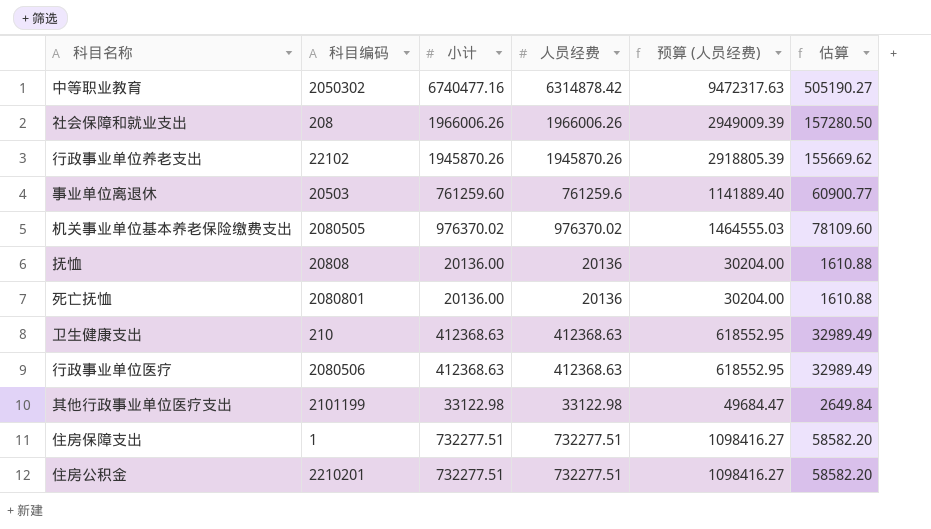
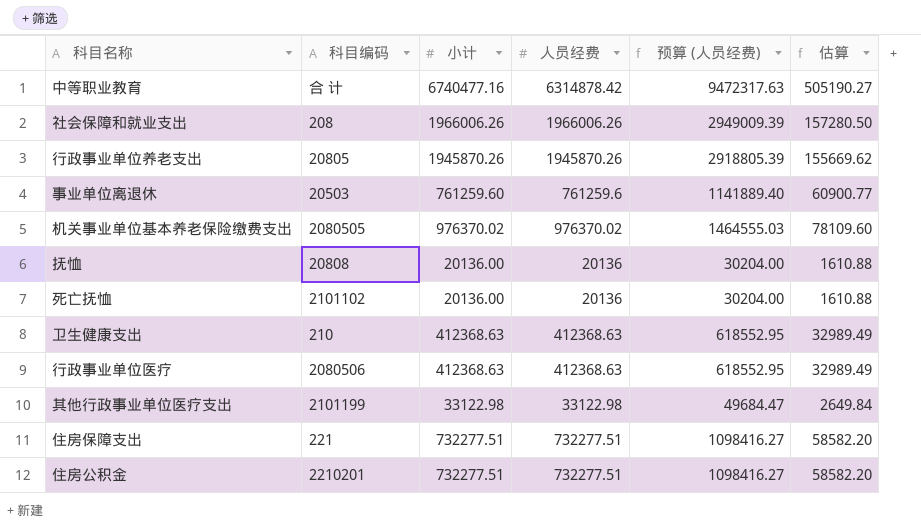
中等职业教育 | 科目编码: 2050302 -> 合 计
行政事业单位养老支出 | 科目编码: 22102 -> 20805
死亡抚恤 | 科目编码: 2080801 -> 2101102
住房保障支出 | 科目编码: 1 -> 221

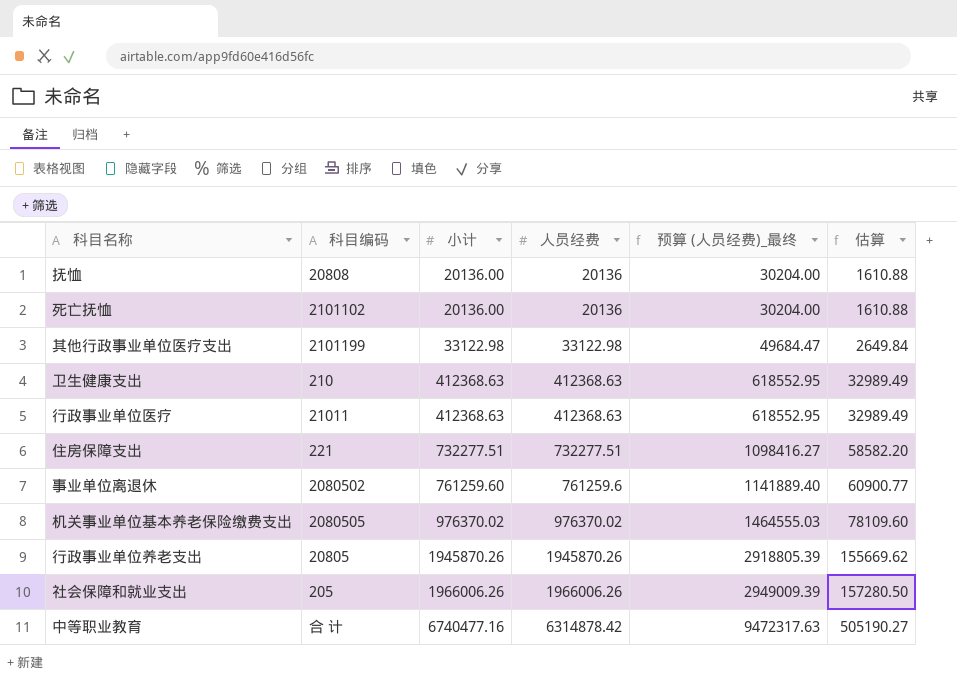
row order: none -> 小计 ascending
column name: 预算 (人员经费) -> 预算 (人员经费)_最终
row 住房公积金: 2210201 | 732277.51 | 732277.51 | 1098416.27 | 58582.20 -> none
行政事业单位医疗 | 科目编码: 2080506 -> 21011
事业单位离退休 | 科目编码: 20503 -> 2080502
社会保障和就业支出 | 科目编码: 208 -> 205

